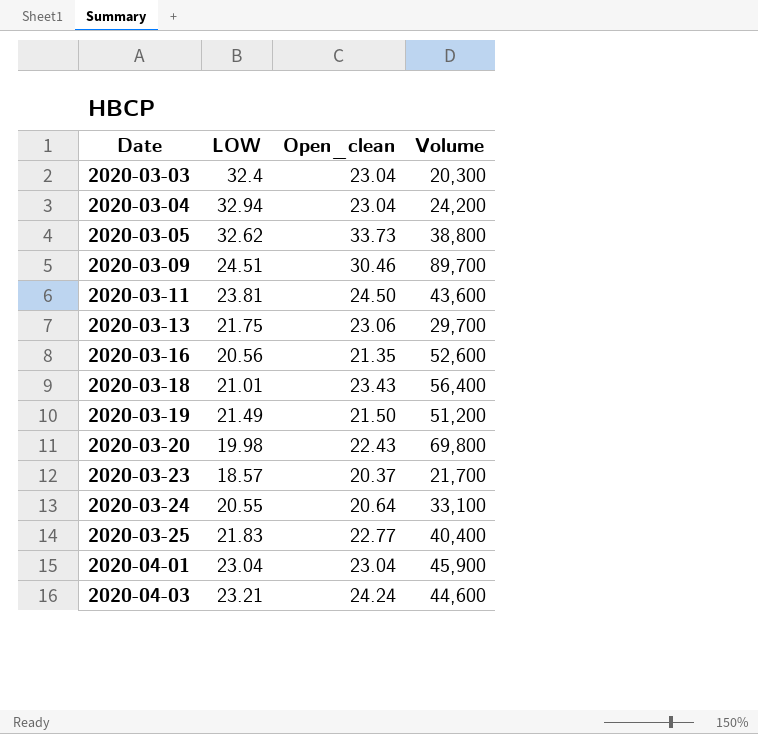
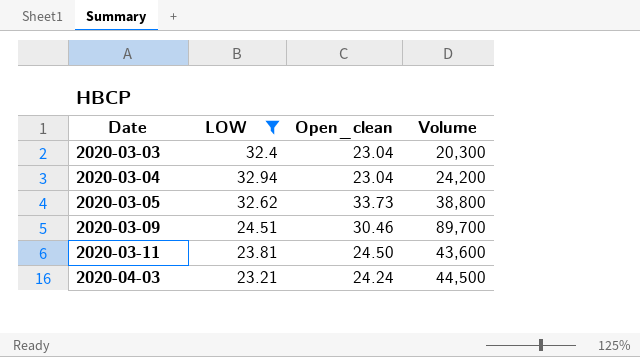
filter: none -> LOW >= 23.21
2020-04-03 | Volume: 44,600 -> 44,500

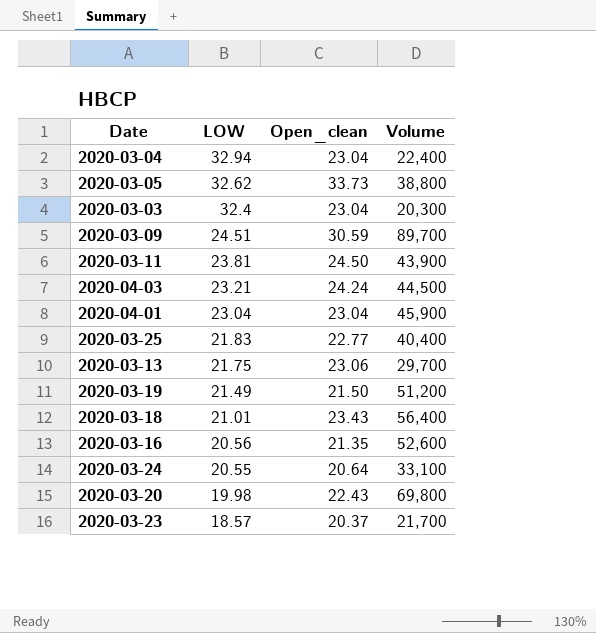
filter: LOW >= 23.21 -> none
row order: Date ascending -> LOW descending
2020-03-04 | Volume: 24,200 -> 22,400
2020-03-09 | Open_clean: 30.46 -> 30.59
2020-03-11 | Volume: 43,600 -> 43,900

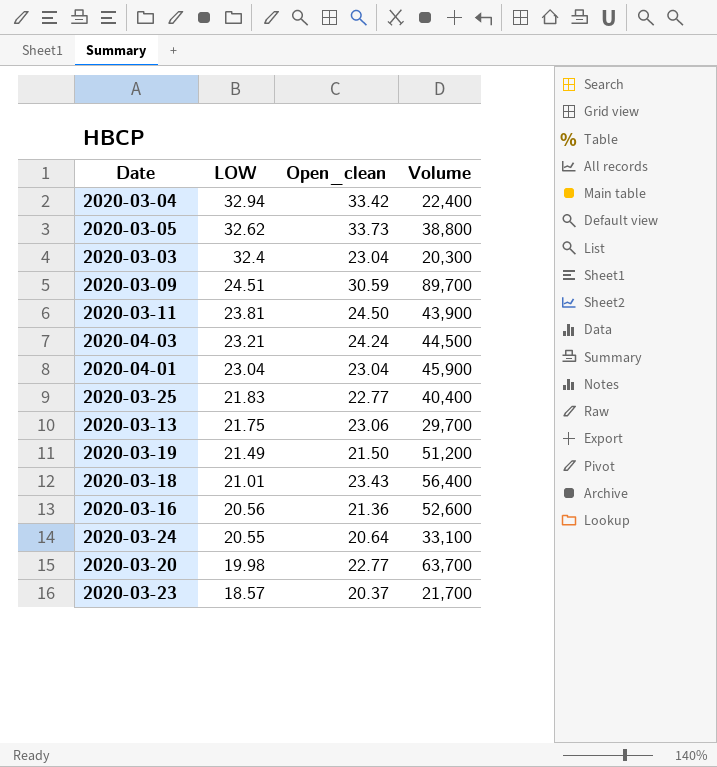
2020-03-04 | Open_clean: 23.04 -> 33.42
2020-03-16 | Open_clean: 21.35 -> 21.36
2020-03-20 | Open_clean: 22.43 -> 22.77
2020-03-20 | Volume: 69,800 -> 63,700

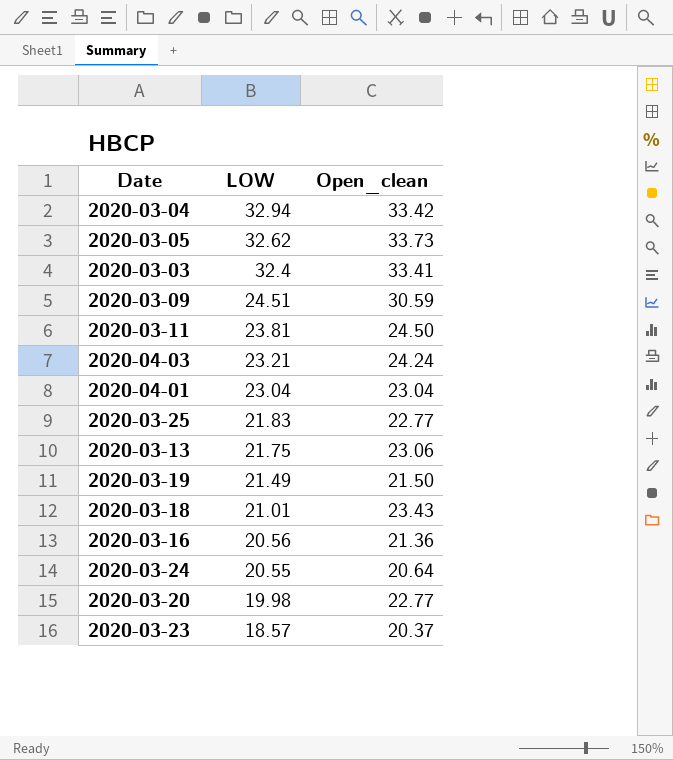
column Volume | position: 4 -> none
2020-03-03 | Open_clean: 23.04 -> 33.41

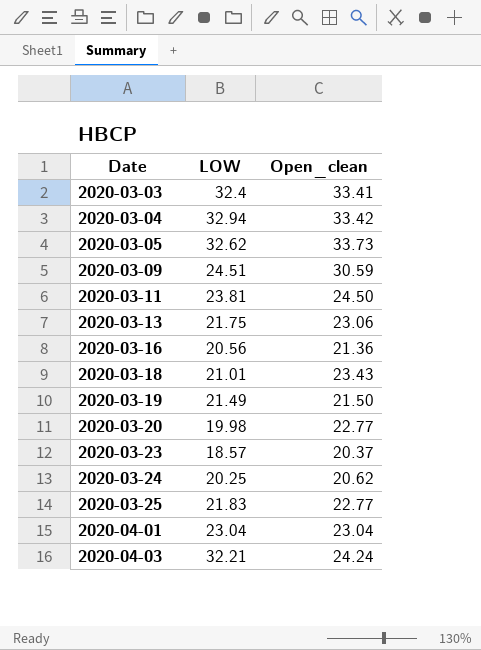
row order: LOW descending -> Date ascending
2020-03-24 | LOW: 20.55 -> 20.25
2020-03-24 | Open_clean: 20.64 -> 20.62
2020-04-03 | LOW: 23.21 -> 32.21

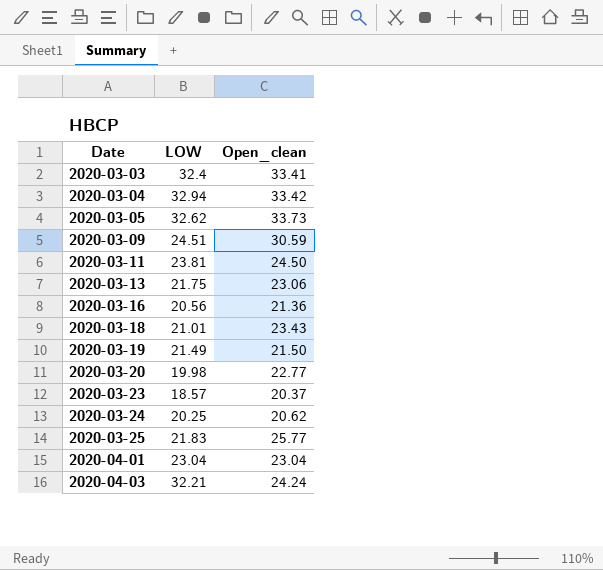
2020-03-25 | Open_clean: 22.77 -> 25.77

